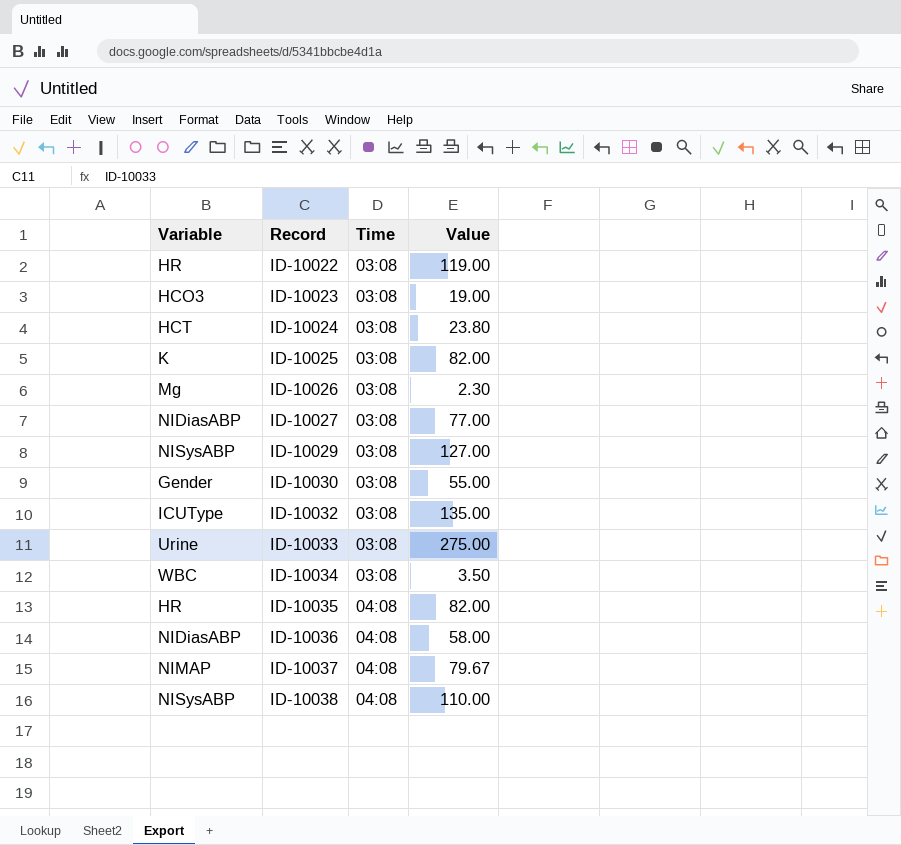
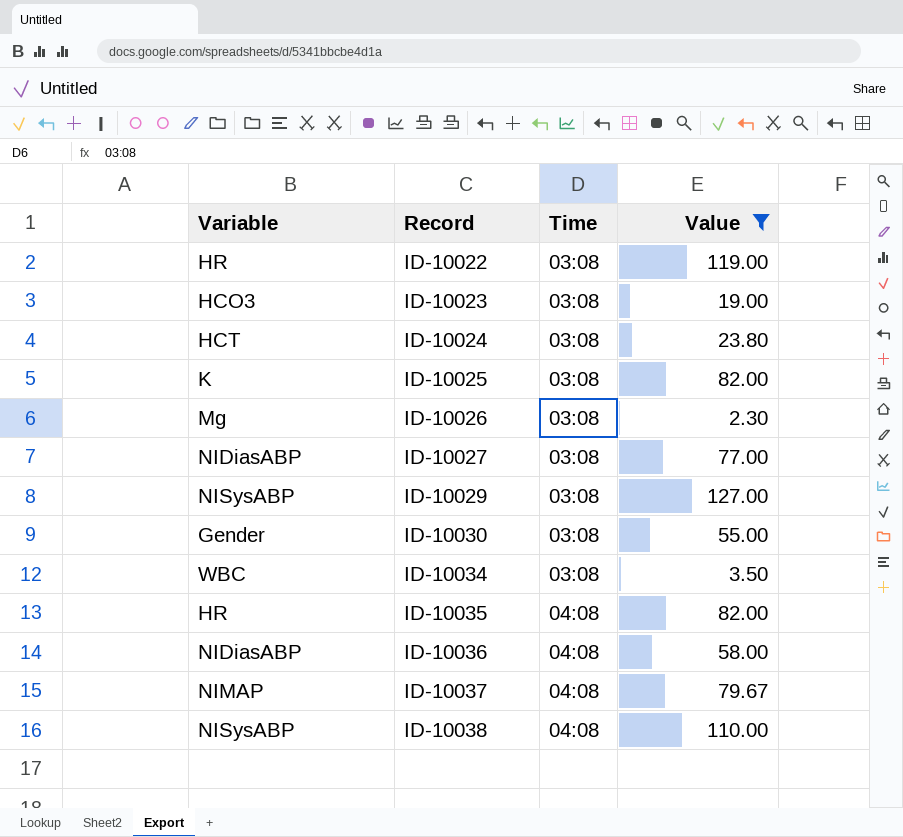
filter: none -> Value <= 127.00

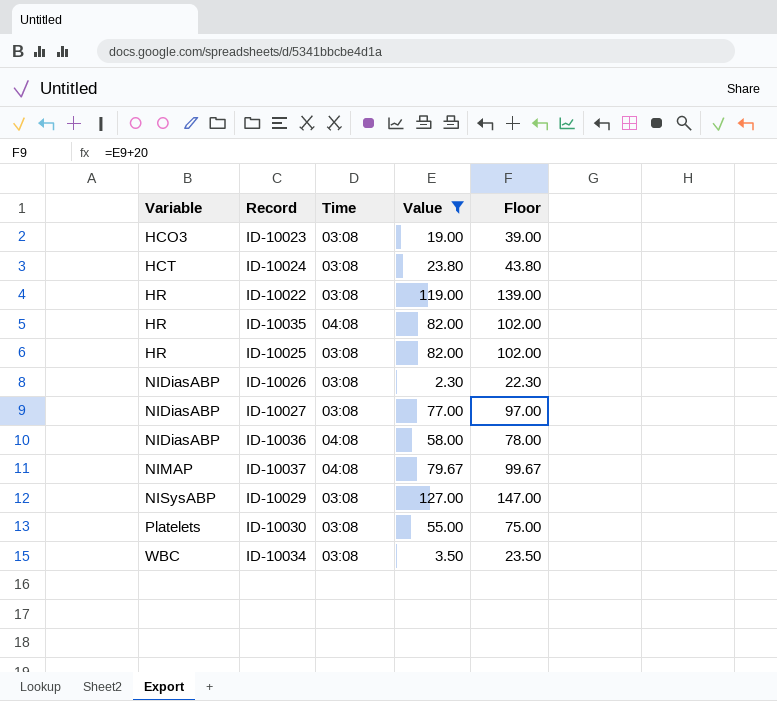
row order: Record ascending -> Variable ascending
column Floor | formula: none -> [Value] + 20
row ID-10038: NISysABP | 04:08 | 110.00 -> none
ID-10025 | Variable: K -> HR
ID-10026 | Variable: Mg -> NIDiasABP
ID-10030 | Variable: Gender -> Platelets

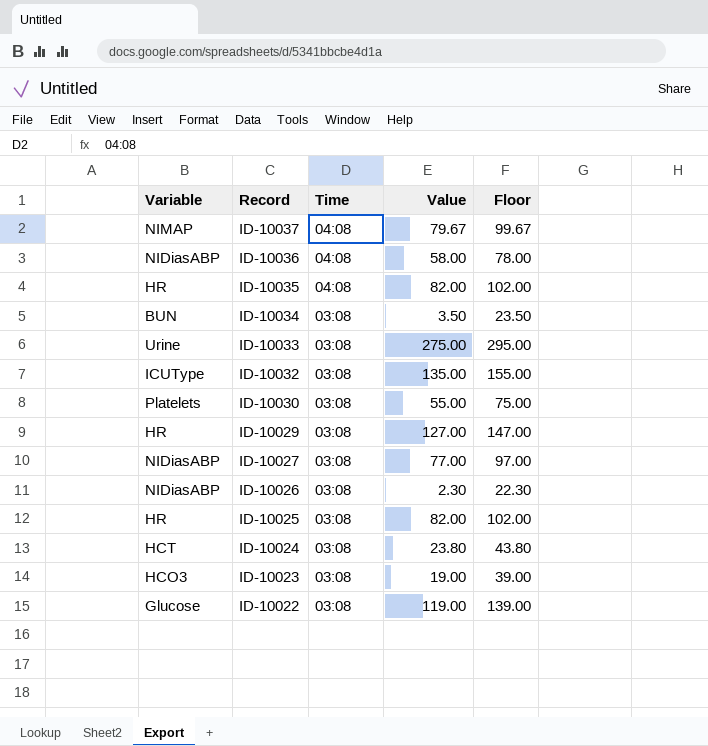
filter: Value <= 127.00 -> none
row order: Variable ascending -> Record descending
ID-10034 | Variable: WBC -> BUN
ID-10029 | Variable: NISysABP -> HR
ID-10022 | Variable: HR -> Glucose

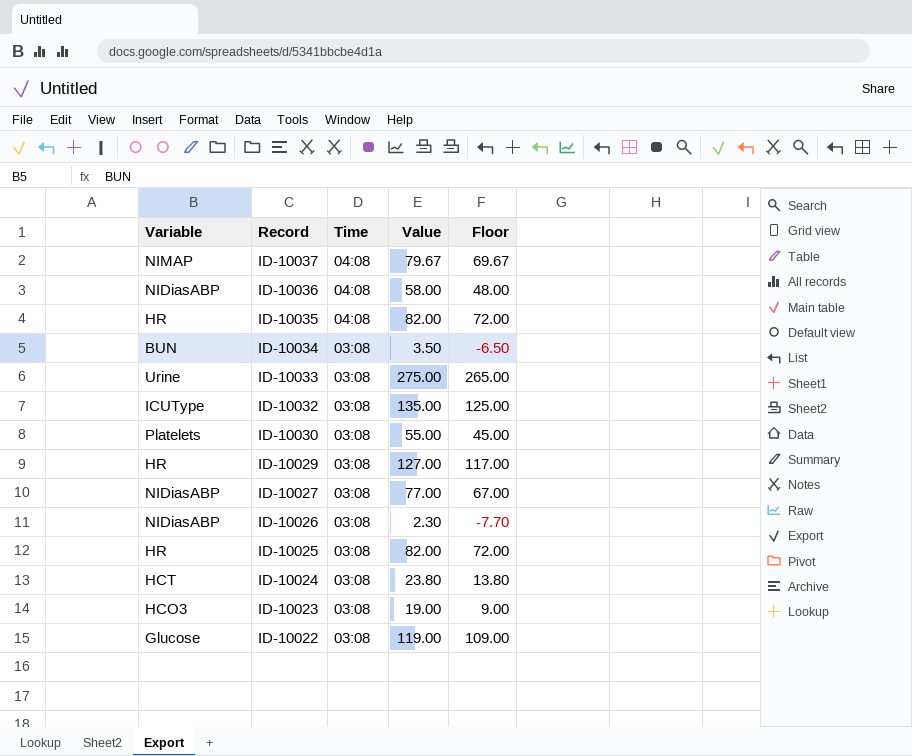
column Floor | formula: [Value] + 20 -> [Value] - 10

